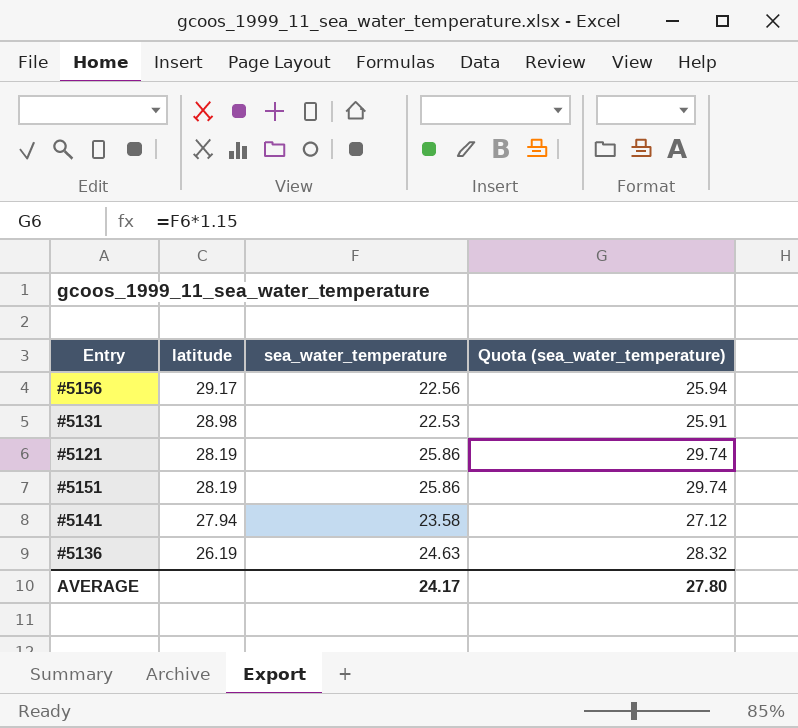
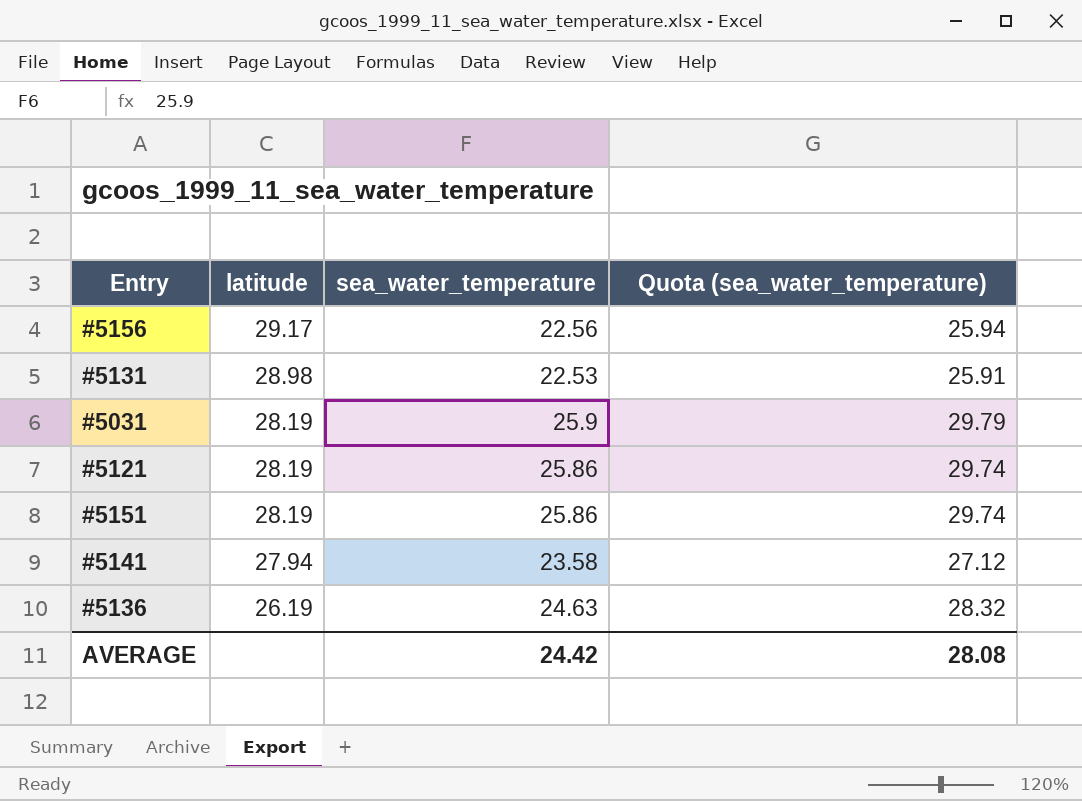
row #5031: none -> 28.19 | 25.9 | 29.79
AVERAGE | sea_water_temperature: 24.17 -> 24.42
AVERAGE | Quota (sea_water_temperature): 27.80 -> 28.08

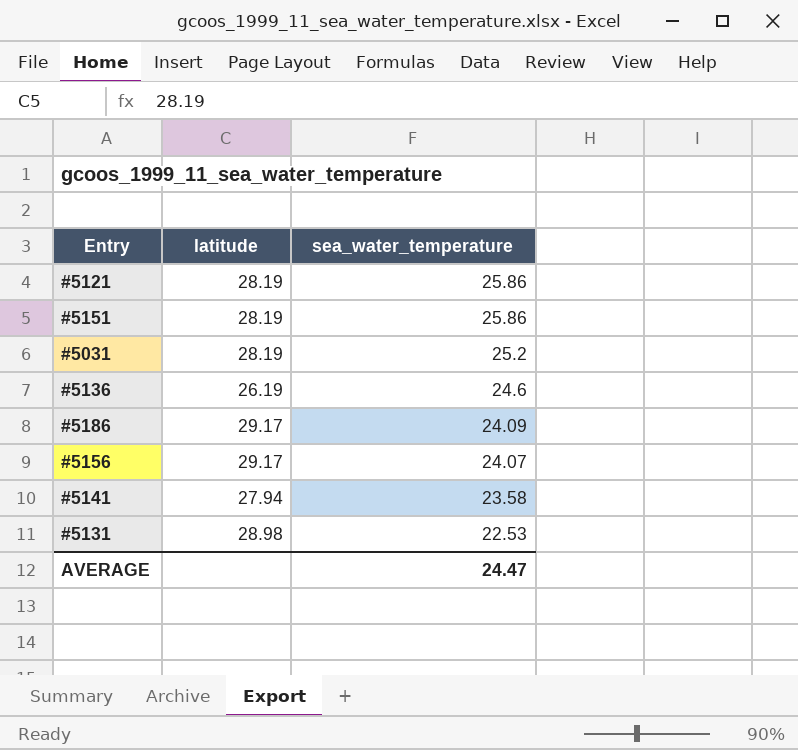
row order: latitude descending -> sea_water_temperature descending
column Quota (sea_water_temperature) | formula: [sea_water_temperature] * 1.15 -> none
#5031 | sea_water_temperature: 25.9 -> 25.2
#5136 | sea_water_temperature: 24.63 -> 24.6
row #5186: none -> 29.17 | 24.09
#5156 | sea_water_temperature: 22.56 -> 24.07
AVERAGE | sea_water_temperature: 24.42 -> 24.47

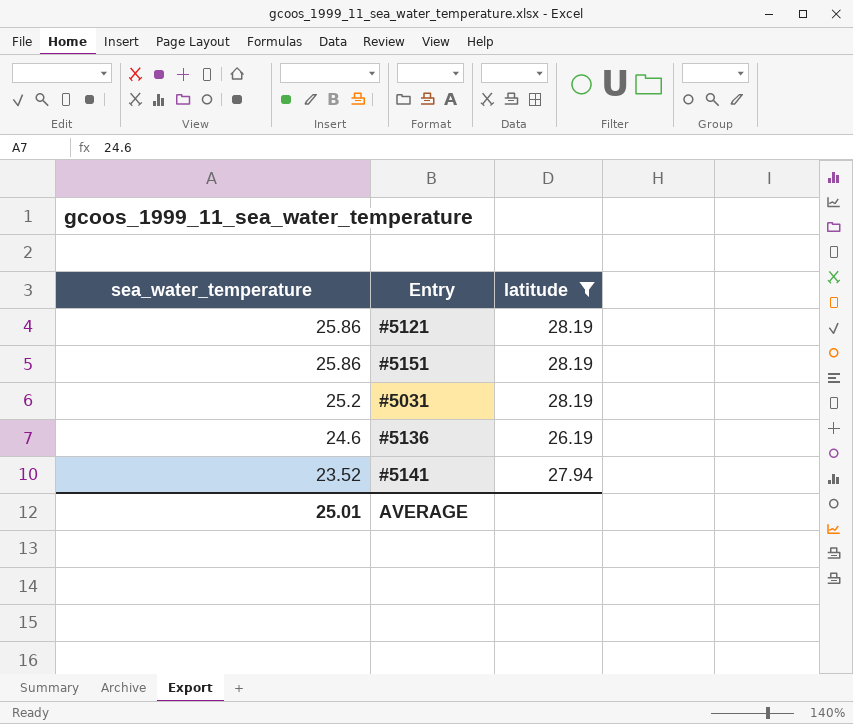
filter: none -> latitude <= 28.19
column sea_water_temperature | position: 3 -> 1
#5141 | sea_water_temperature: 23.58 -> 23.52
AVERAGE | sea_water_temperature: 24.47 -> 25.01

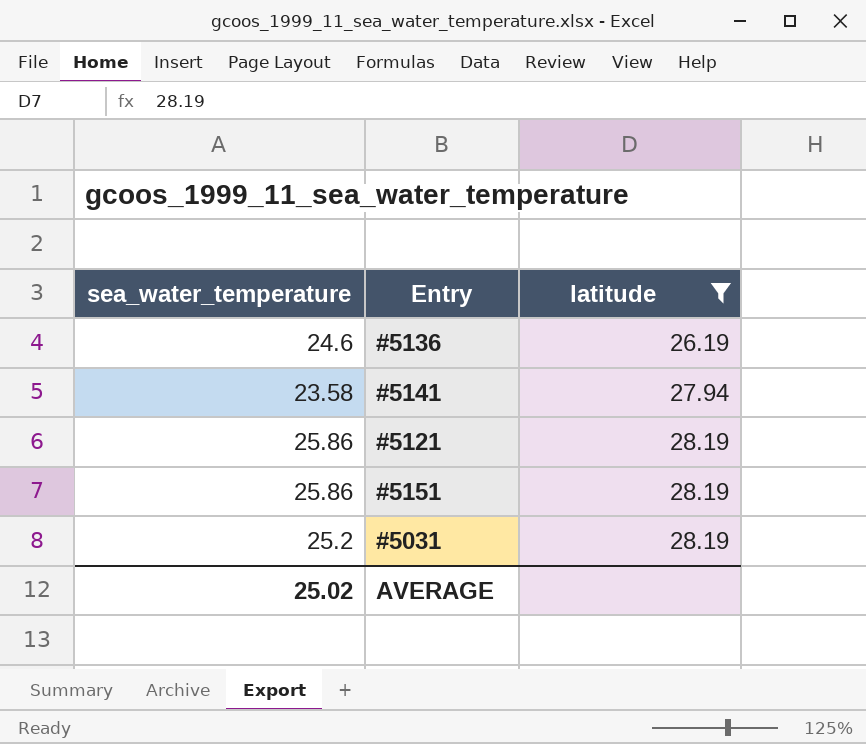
row order: sea_water_temperature descending -> latitude ascending
#5141 | sea_water_temperature: 23.52 -> 23.58
AVERAGE | sea_water_temperature: 25.01 -> 25.02

